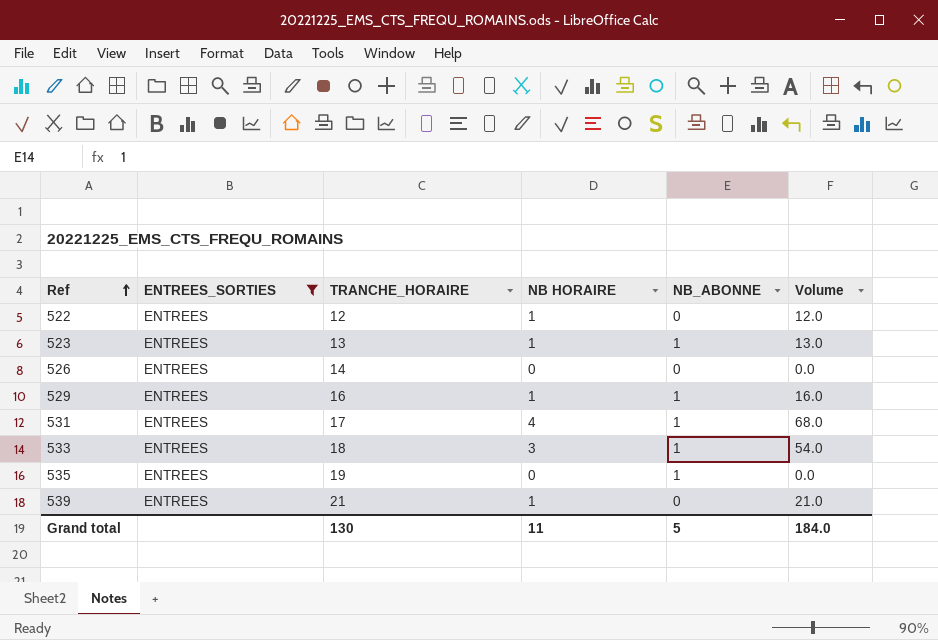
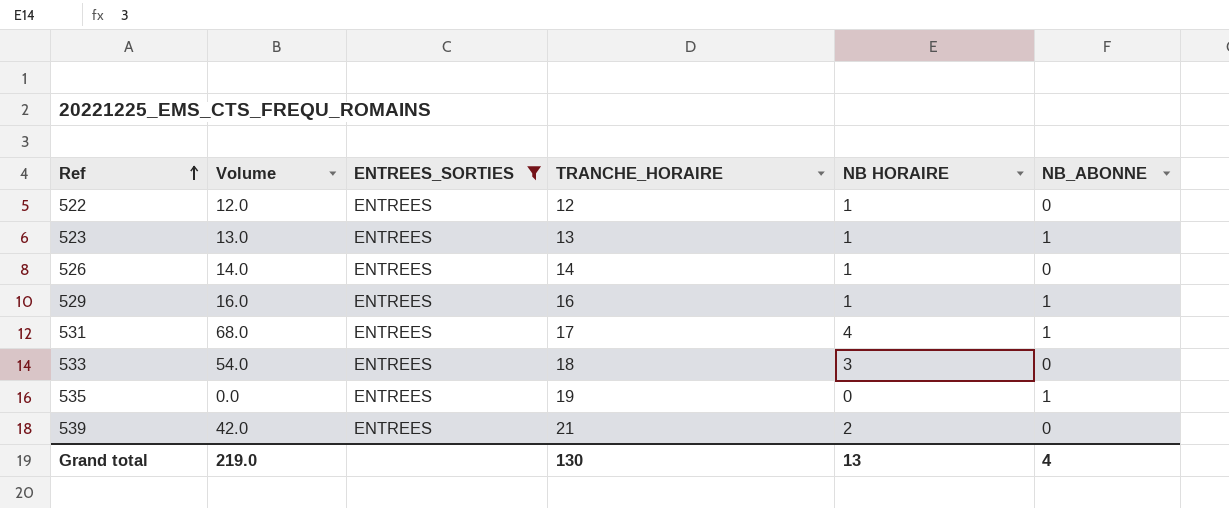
column Volume | position: 6 -> 2
526 | Volume: 0.0 -> 14.0
526 | NB HORAIRE: 0 -> 1
533 | NB_ABONNE: 1 -> 0
539 | Volume: 21.0 -> 42.0
539 | NB HORAIRE: 1 -> 2
Grand total | Volume: 184.0 -> 219.0
Grand total | NB HORAIRE: 11 -> 13
Grand total | NB_ABONNE: 5 -> 4

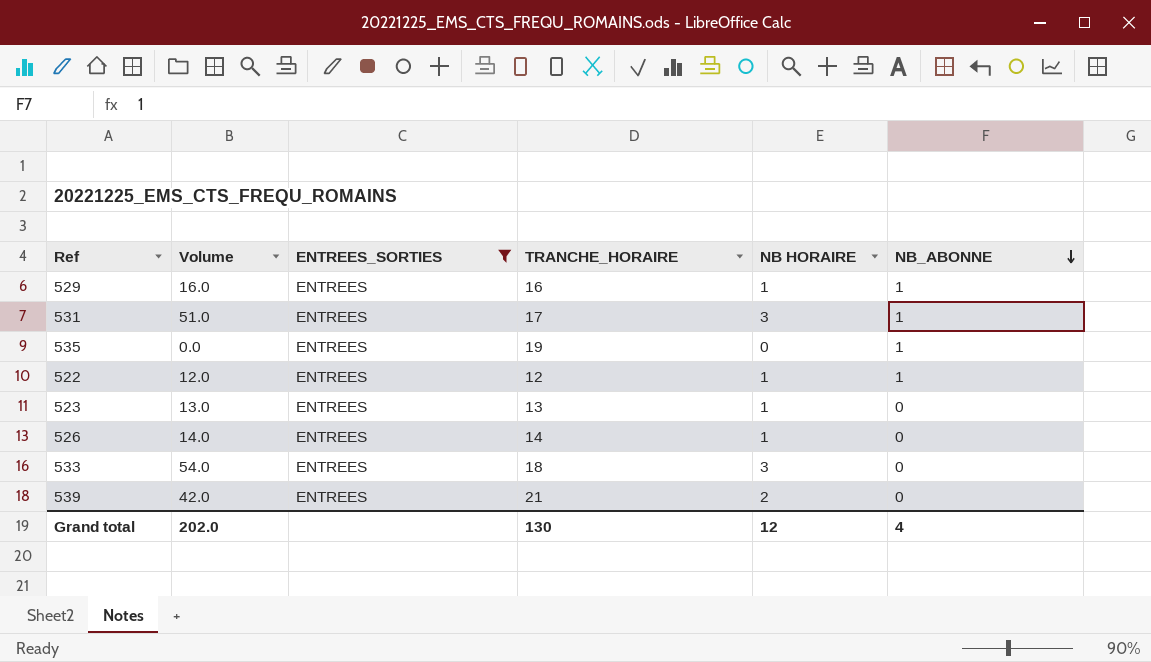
row order: Ref ascending -> NB_ABONNE descending
531 | Volume: 68.0 -> 51.0
531 | NB HORAIRE: 4 -> 3
522 | NB_ABONNE: 0 -> 1
523 | NB_ABONNE: 1 -> 0
Grand total | Volume: 219.0 -> 202.0
Grand total | NB HORAIRE: 13 -> 12

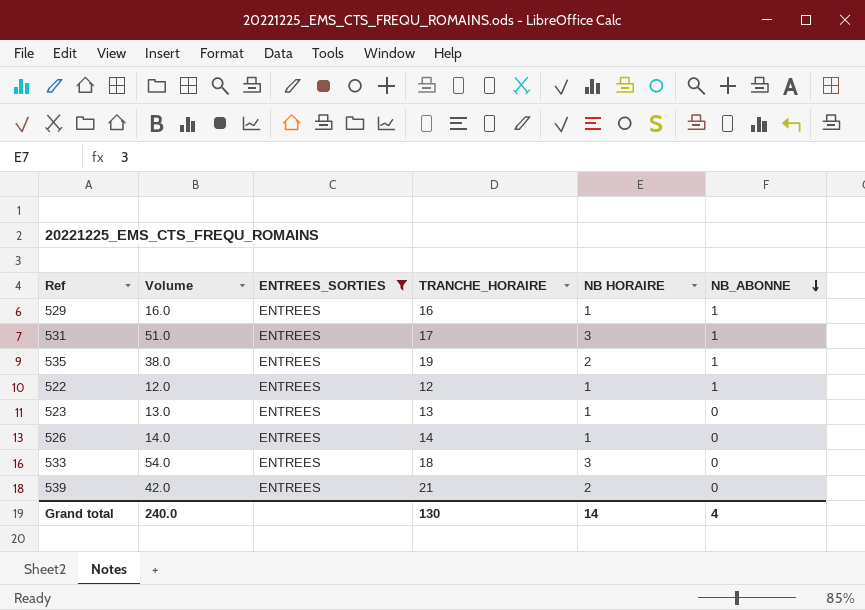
535 | Volume: 0.0 -> 38.0
535 | NB HORAIRE: 0 -> 2
Grand total | Volume: 202.0 -> 240.0
Grand total | NB HORAIRE: 12 -> 14

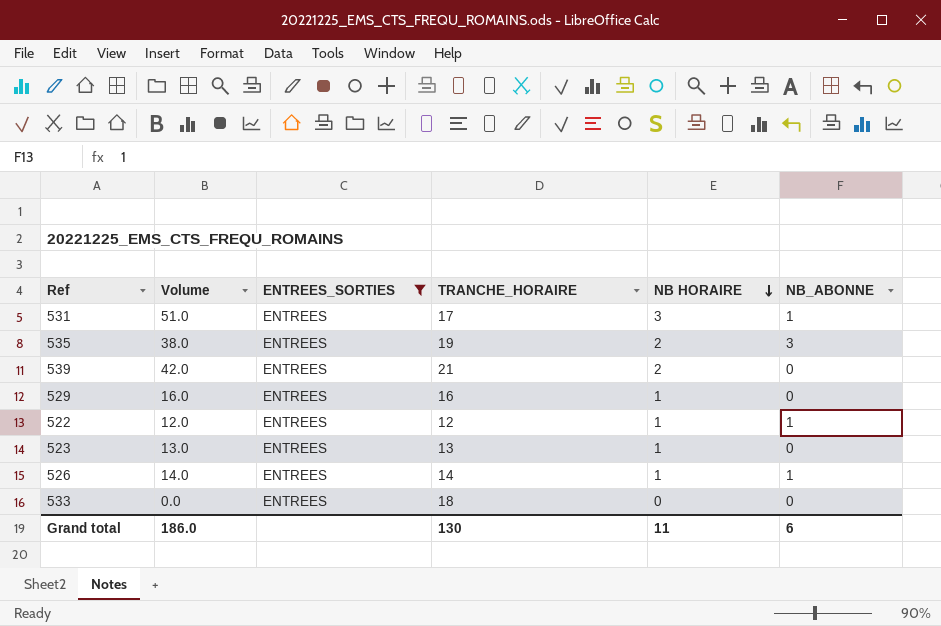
row order: NB_ABONNE descending -> NB HORAIRE descending
535 | NB_ABONNE: 1 -> 3
529 | NB_ABONNE: 1 -> 0
526 | NB_ABONNE: 0 -> 1
533 | Volume: 54.0 -> 0.0
533 | NB HORAIRE: 3 -> 0
Grand total | Volume: 240.0 -> 186.0
Grand total | NB HORAIRE: 14 -> 11
Grand total | NB_ABONNE: 4 -> 6

